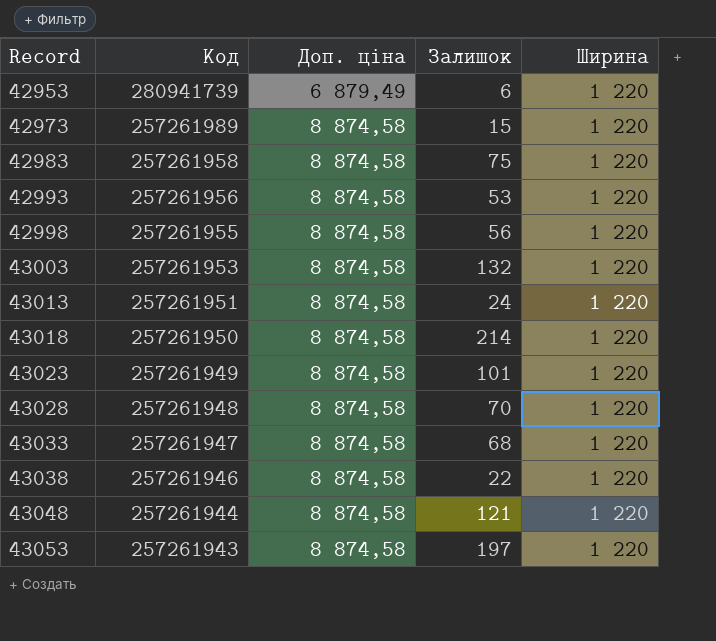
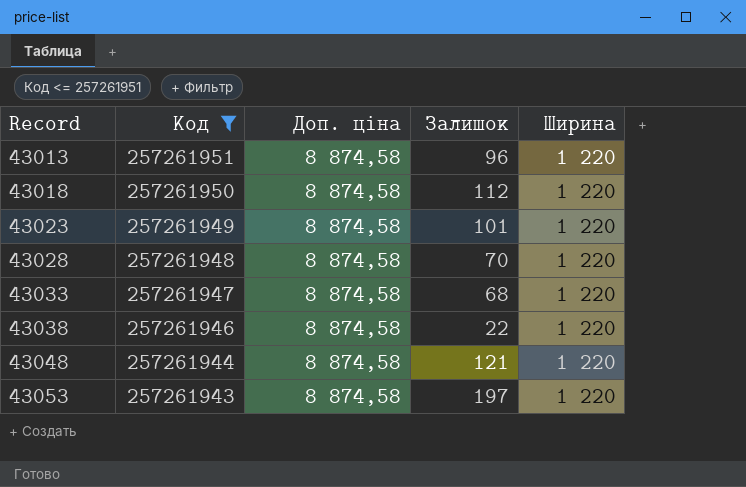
filter: none -> Код <= 257261951
43013 | Залишок: 24 -> 96
43018 | Залишок: 214 -> 112

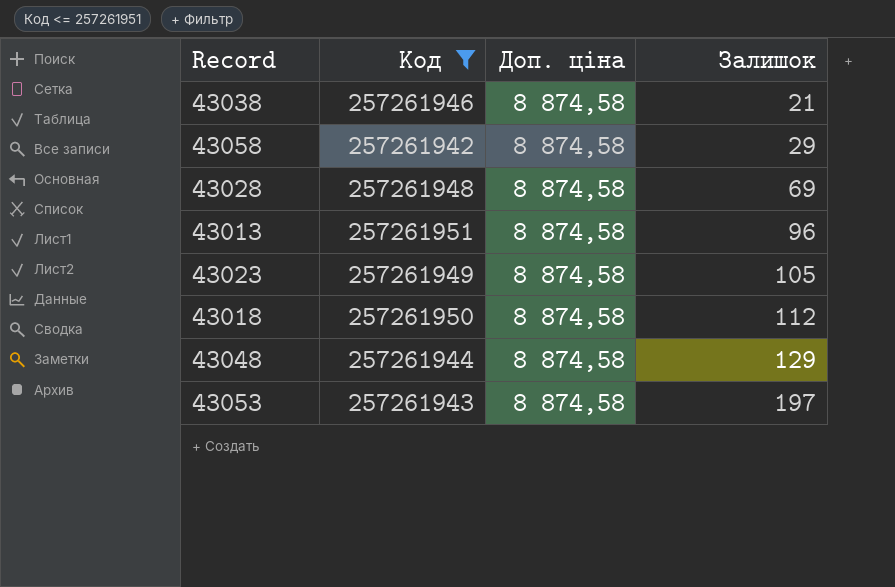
row order: Record ascending -> Залишок ascending
column Ширина | position: 5 -> none
row 43033: 257261947 | 8 874,58 | 68 | 1 220 -> none
43038 | Залишок: 22 -> 21
row 43058: none -> 257261942 | 8 874,58 | 29
43028 | Залишок: 70 -> 69
43023 | Залишок: 101 -> 105
43048 | Залишок: 121 -> 129

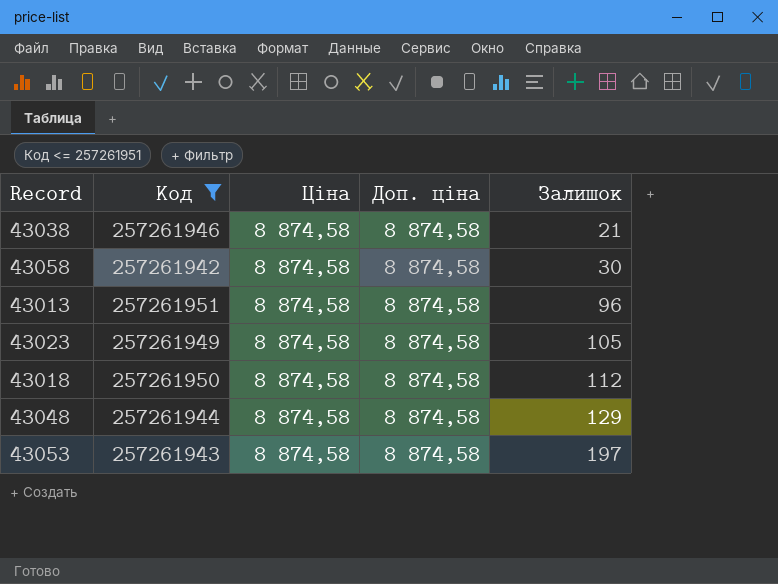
column Ціна | position: none -> 3
row 43028: 257261948 | 8 874,58 | 69 -> none
43058 | Залишок: 29 -> 30

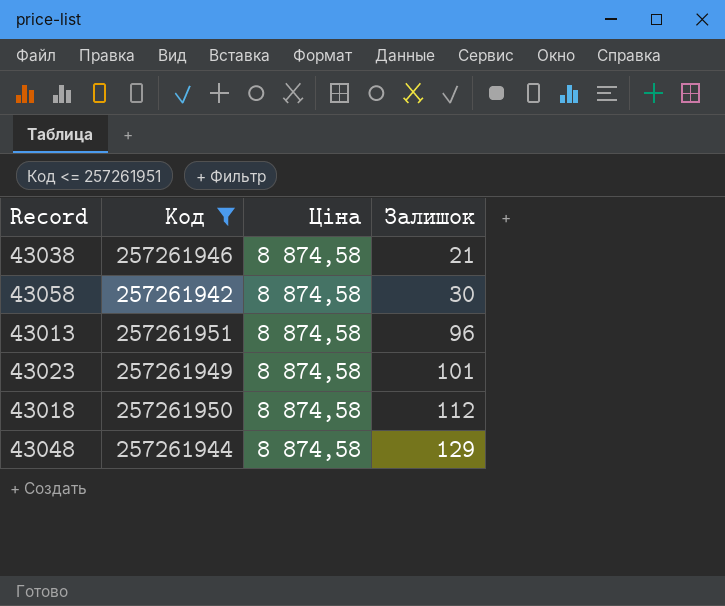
column Доп. ціна | position: 4 -> none
row 43053: 257261943 | 8 874,58 | 8 874,58 | 197 -> none
43023 | Залишок: 105 -> 101

